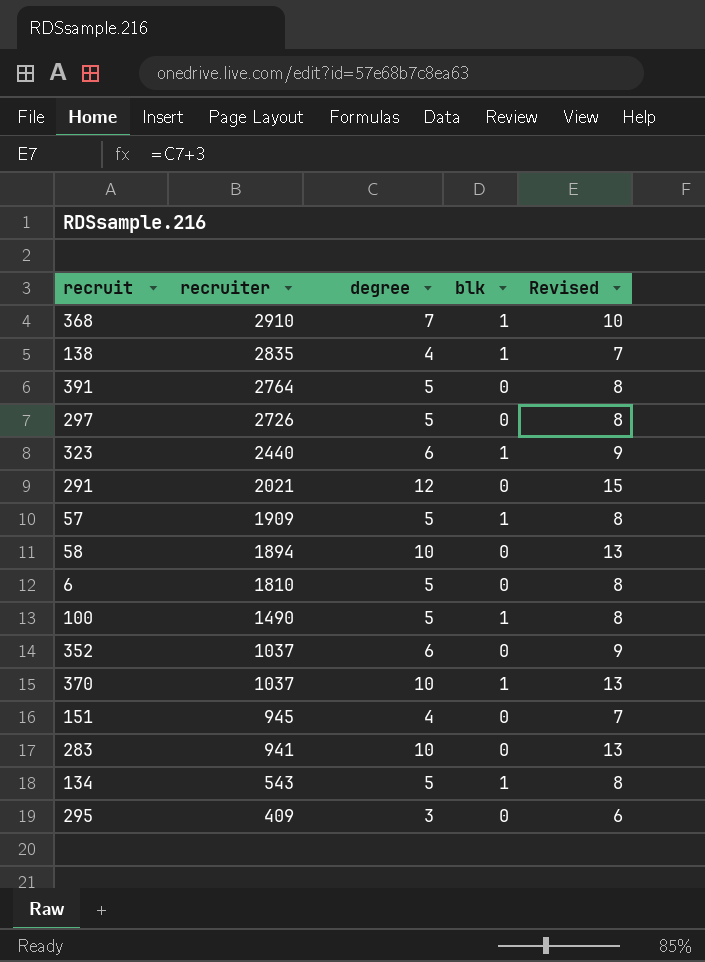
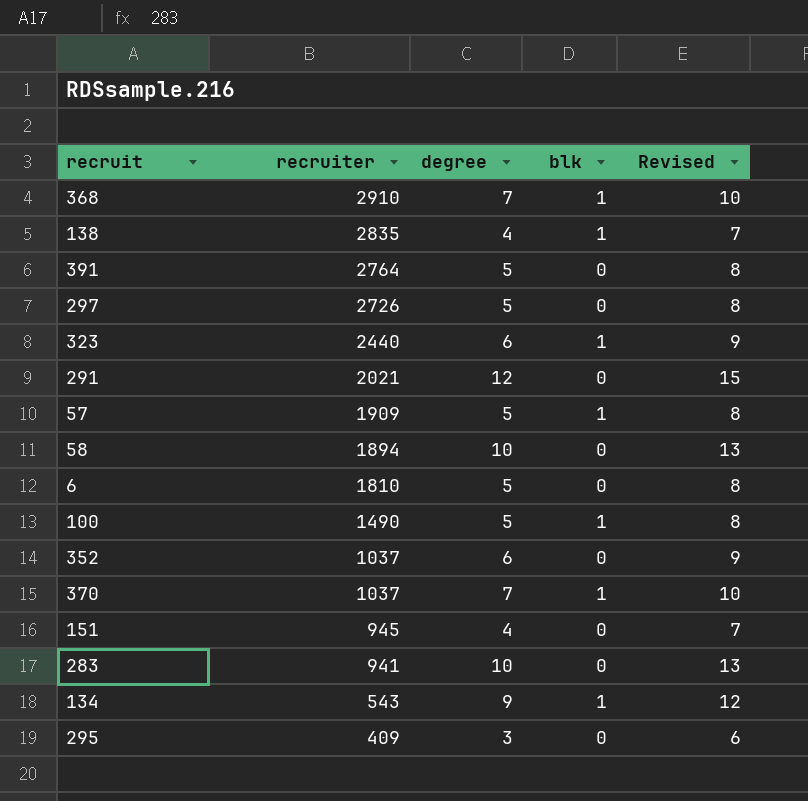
370 | degree: 10 -> 7
370 | Revised: 13 -> 10
134 | degree: 5 -> 9
134 | Revised: 8 -> 12

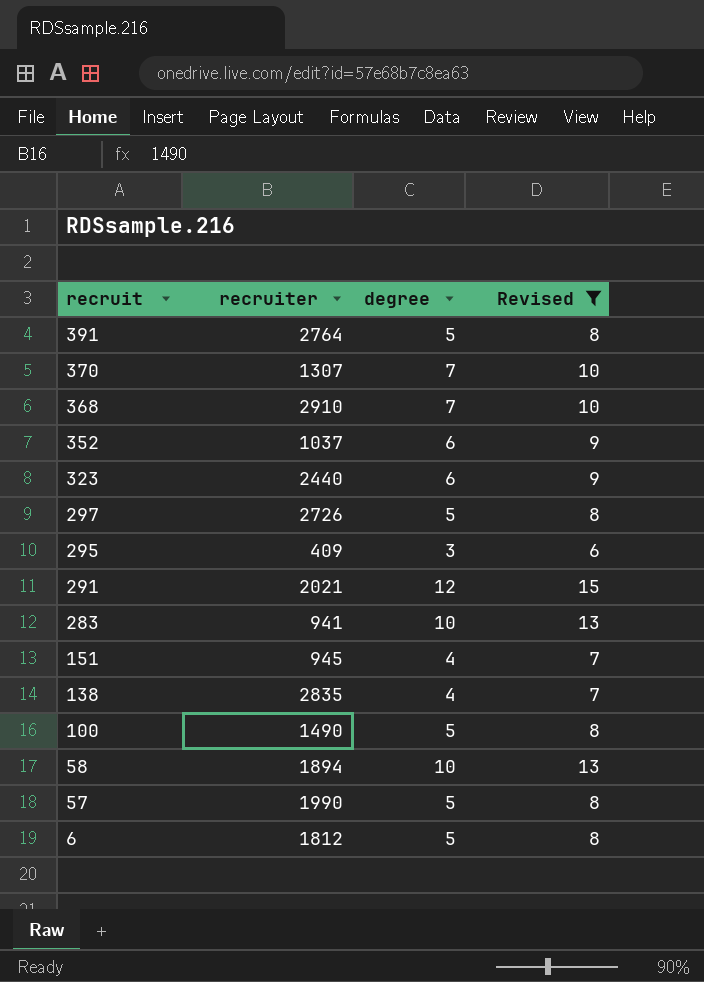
filter: none -> Revised != 12
row order: recruiter descending -> recruit descending
column blk | position: 4 -> none
370 | recruiter: 1037 -> 1307
57 | recruiter: 1909 -> 1990
6 | recruiter: 1810 -> 1812

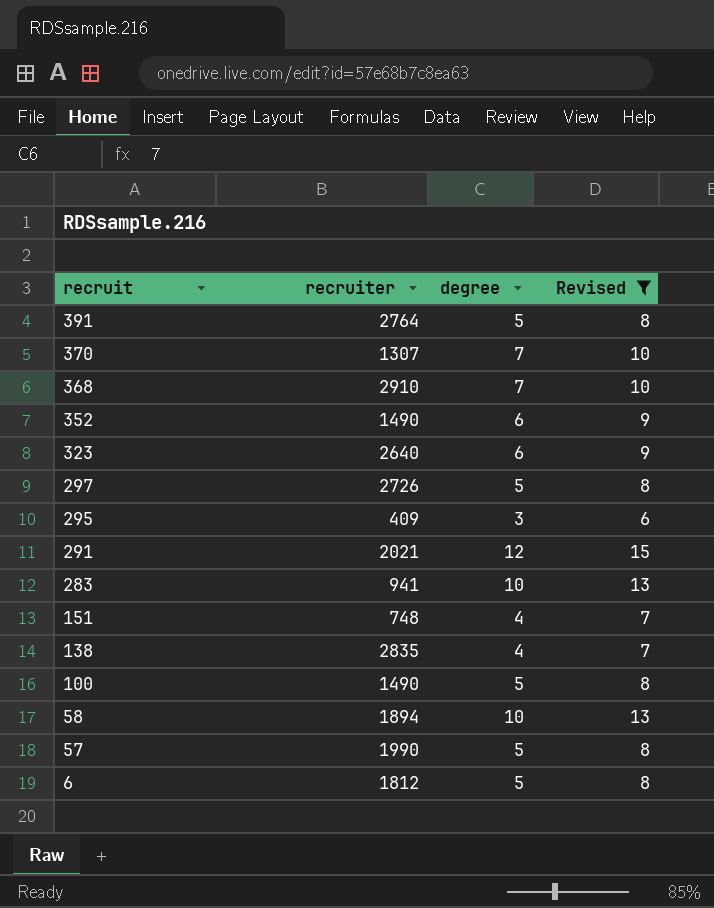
352 | recruiter: 1037 -> 1490
323 | recruiter: 2440 -> 2640
151 | recruiter: 945 -> 748

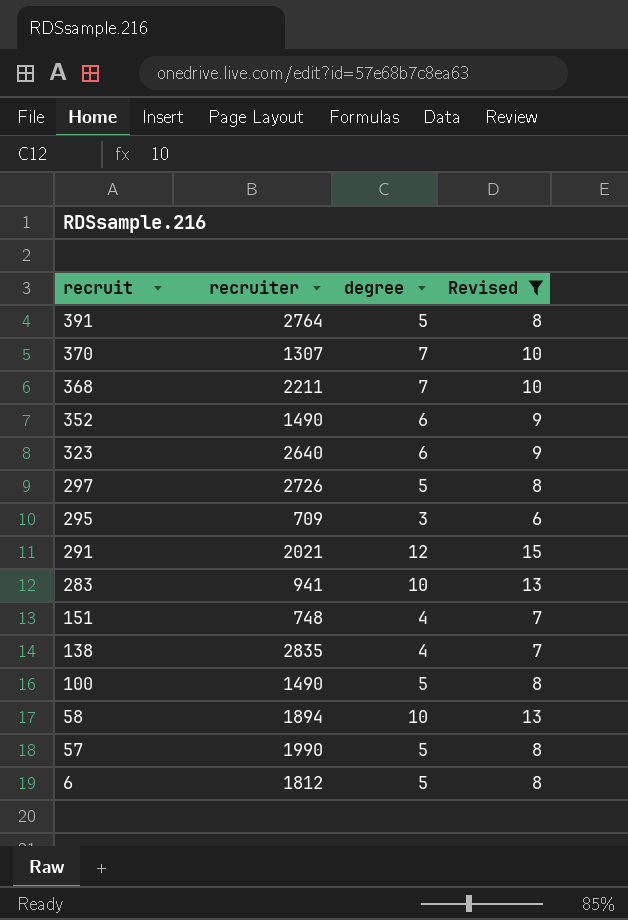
368 | recruiter: 2910 -> 2211
295 | recruiter: 409 -> 709

